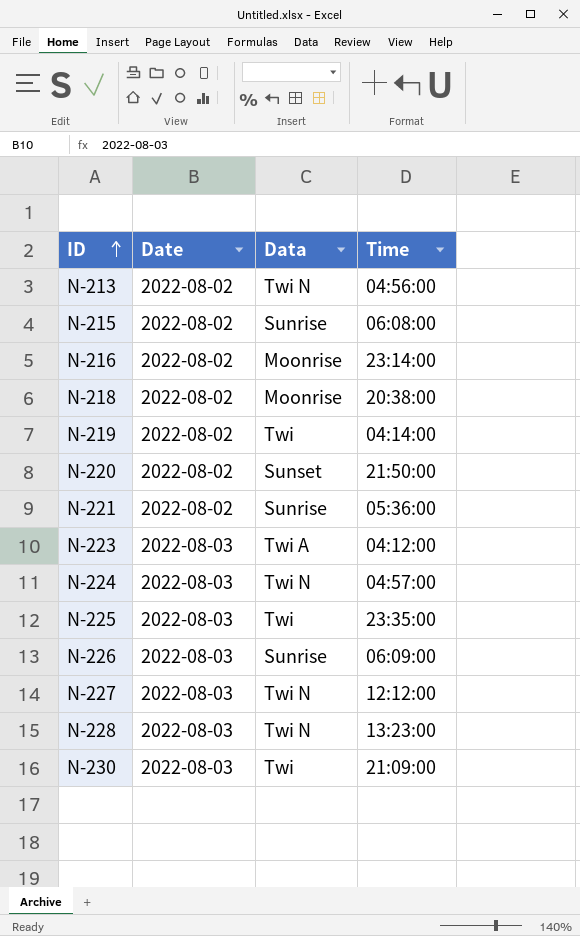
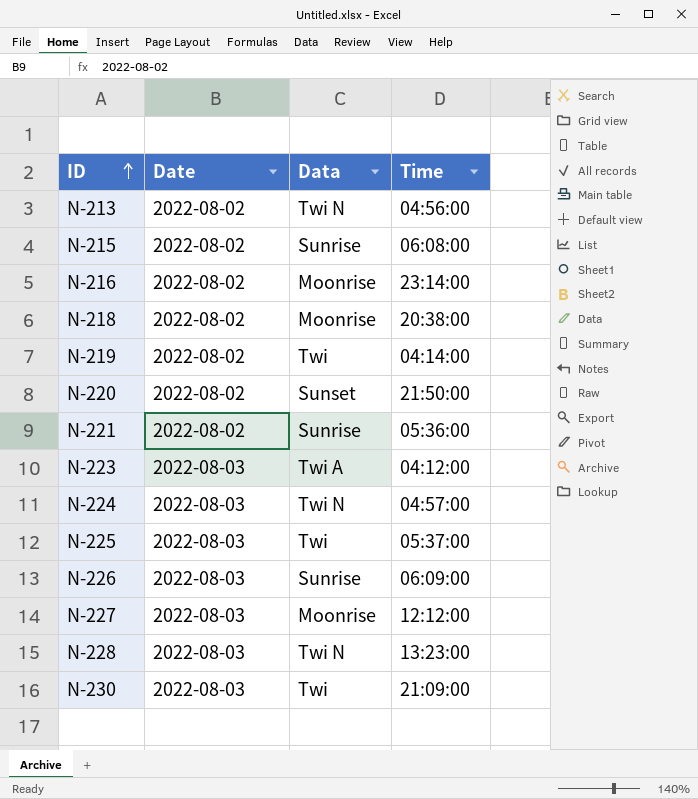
N-225 | Time: 23:35:00 -> 05:37:00
N-227 | Data: Twi N -> Moonrise

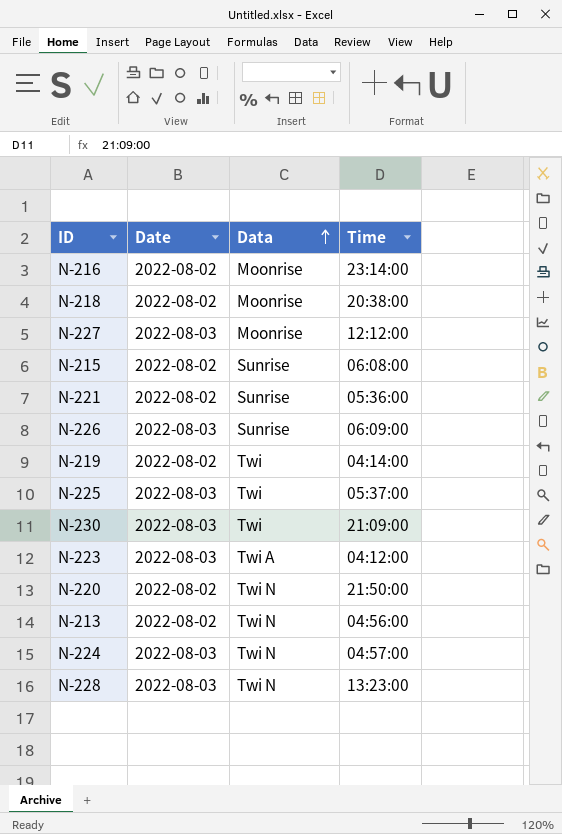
row order: ID ascending -> Data ascending
N-220 | Data: Sunset -> Twi N

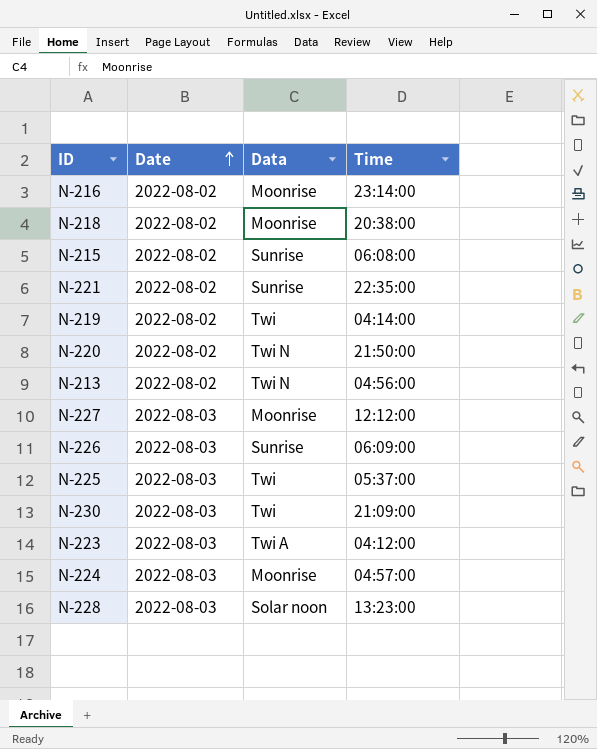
row order: Data ascending -> Date ascending
N-221 | Time: 05:36:00 -> 22:35:00
N-224 | Data: Twi N -> Moonrise
N-228 | Data: Twi N -> Solar noon

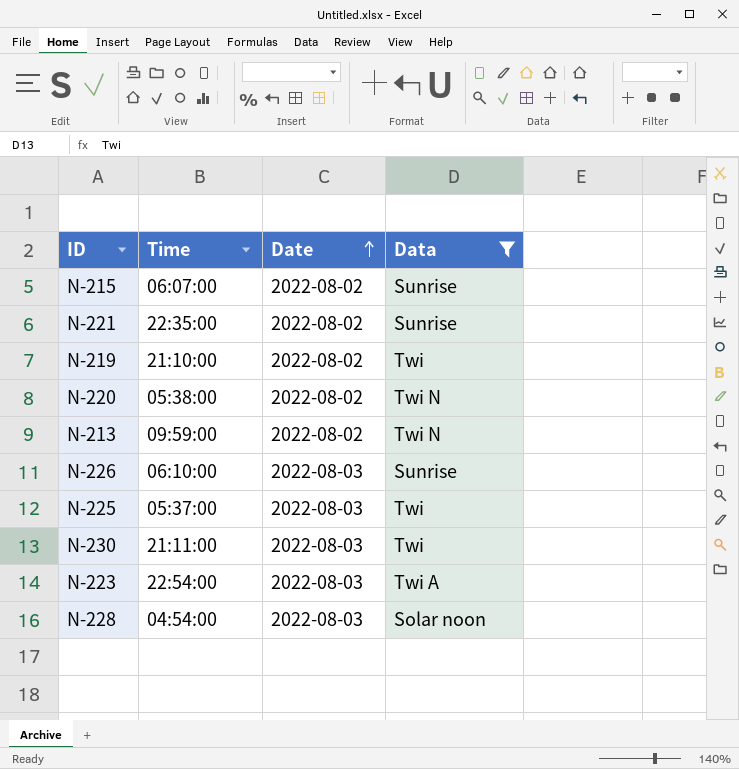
filter: none -> Data != Moonrise
column Time | position: 4 -> 2
N-215 | Time: 06:08:00 -> 06:07:00
N-219 | Time: 04:14:00 -> 21:10:00
N-220 | Time: 21:50:00 -> 05:38:00
N-213 | Time: 04:56:00 -> 09:59:00
N-226 | Time: 06:09:00 -> 06:10:00
N-230 | Time: 21:09:00 -> 21:11:00
N-223 | Time: 04:12:00 -> 22:54:00
N-228 | Time: 13:23:00 -> 04:54:00

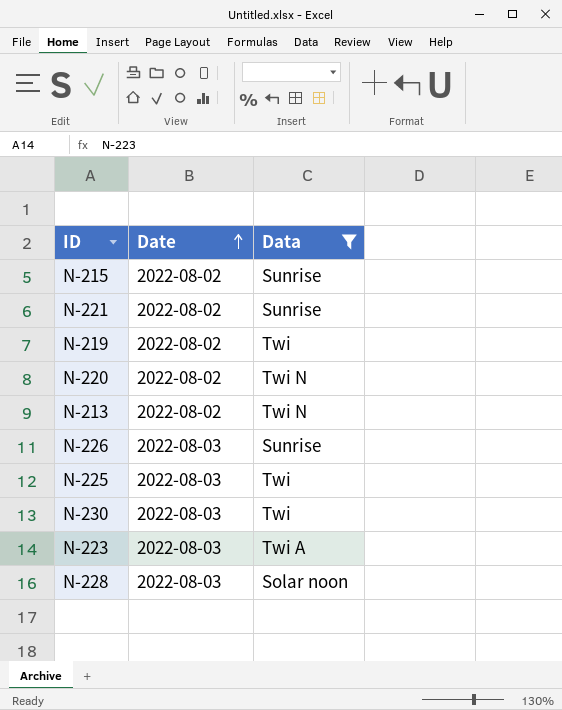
column Time | position: 2 -> none

